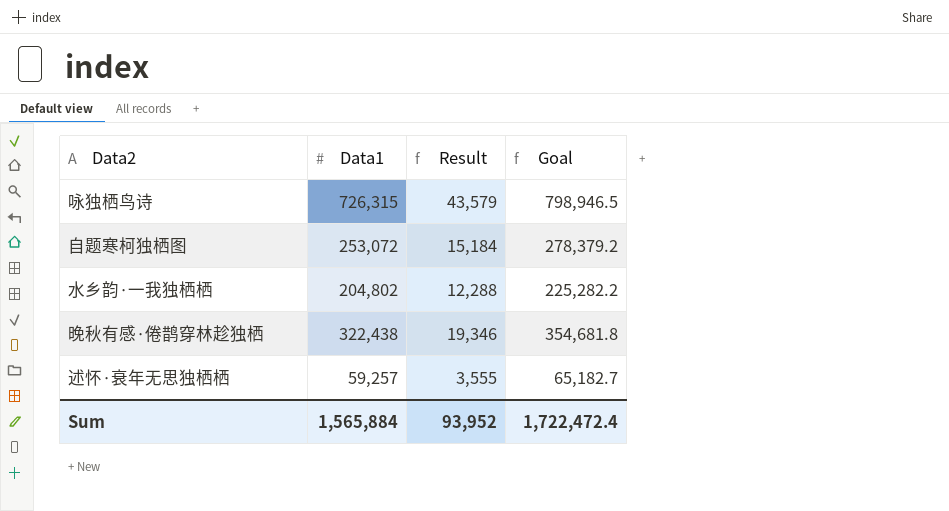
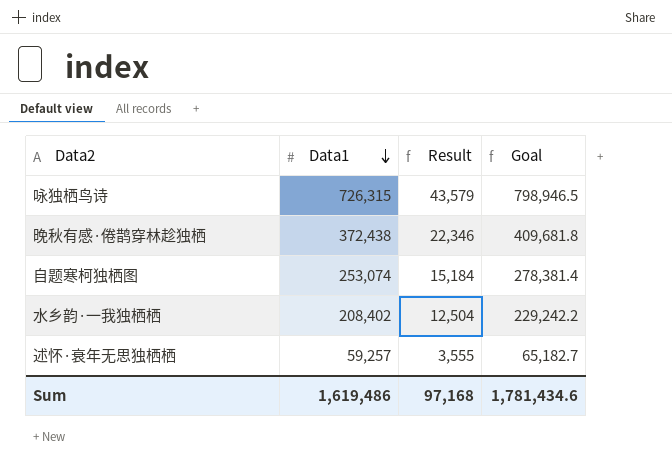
row order: none -> Data1 descending
晚秋有感·倦鹊穿林趁独栖 | Data1: 322,438 -> 372,438
晚秋有感·倦鹊穿林趁独栖 | Result: 19,346 -> 22,346
晚秋有感·倦鹊穿林趁独栖 | Goal: 354,681.8 -> 409,681.8
自题寒柯独栖图 | Data1: 253,072 -> 253,074
自题寒柯独栖图 | Goal: 278,379.2 -> 278,381.4
水乡韵·一我独栖栖 | Data1: 204,802 -> 208,402
水乡韵·一我独栖栖 | Result: 12,288 -> 12,504
水乡韵·一我独栖栖 | Goal: 225,282.2 -> 229,242.2
Sum | Data1: 1,565,884 -> 1,619,486
Sum | Result: 93,952 -> 97,168
Sum | Goal: 1,722,472.4 -> 1,781,434.6

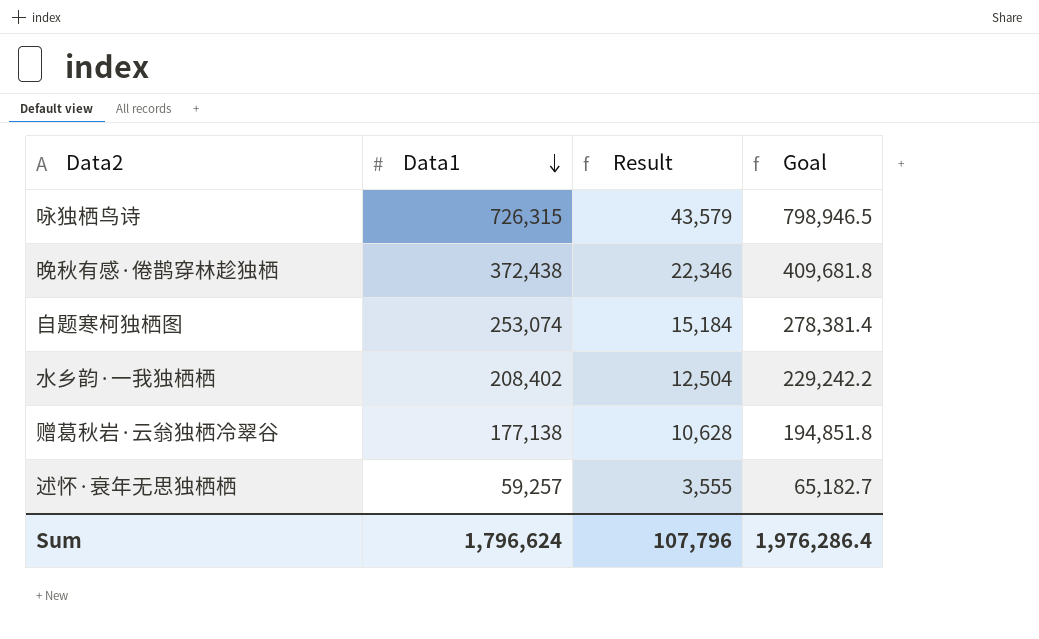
row 赠葛秋岩·云翁独栖冷翠谷: none -> 177,138 | 10,628 | 194,851.8
Sum | Data1: 1,619,486 -> 1,796,624
Sum | Result: 97,168 -> 107,796
Sum | Goal: 1,781,434.6 -> 1,976,286.4

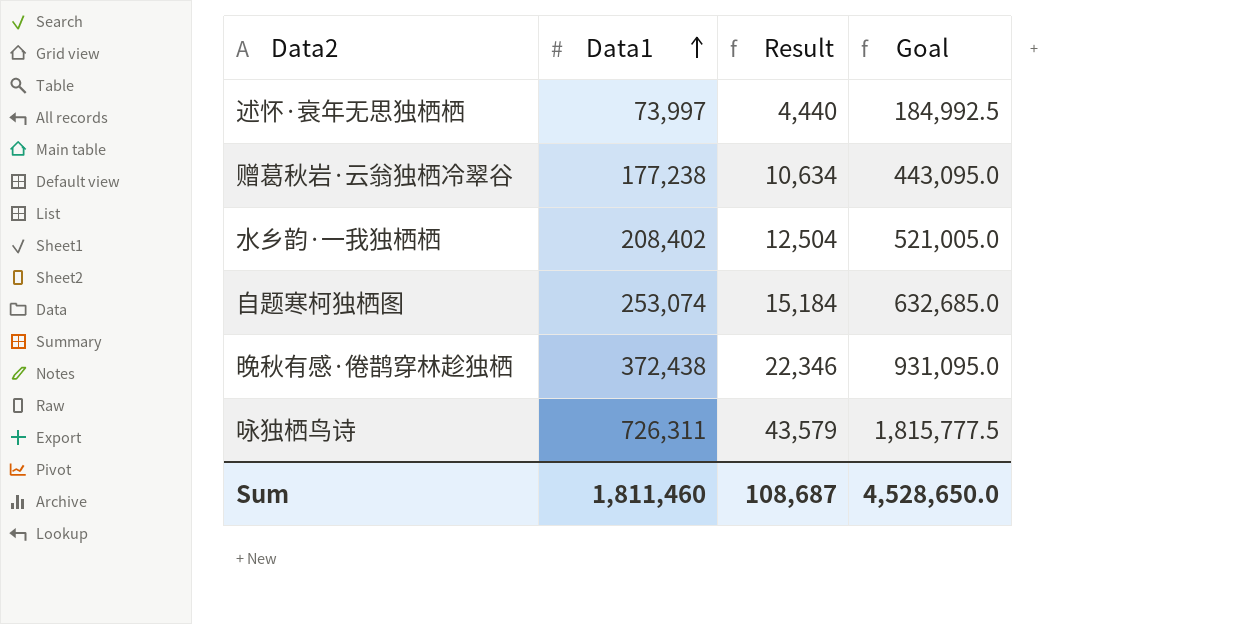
row order: Data1 descending -> Data1 ascending
column Goal | formula: [Data1] * 1.1 -> [Data1] * 2.5
述怀·衰年无思独栖栖 | Data1: 59,257 -> 73,997
述怀·衰年无思独栖栖 | Result: 3,555 -> 4,440
赠葛秋岩·云翁独栖冷翠谷 | Data1: 177,138 -> 177,238
赠葛秋岩·云翁独栖冷翠谷 | Result: 10,628 -> 10,634
咏独栖鸟诗 | Data1: 726,315 -> 726,311
Sum | Data1: 1,796,624 -> 1,811,460
Sum | Result: 107,796 -> 108,687
Sum | Goal: 1,976,286.4 -> 4,528,650.0

